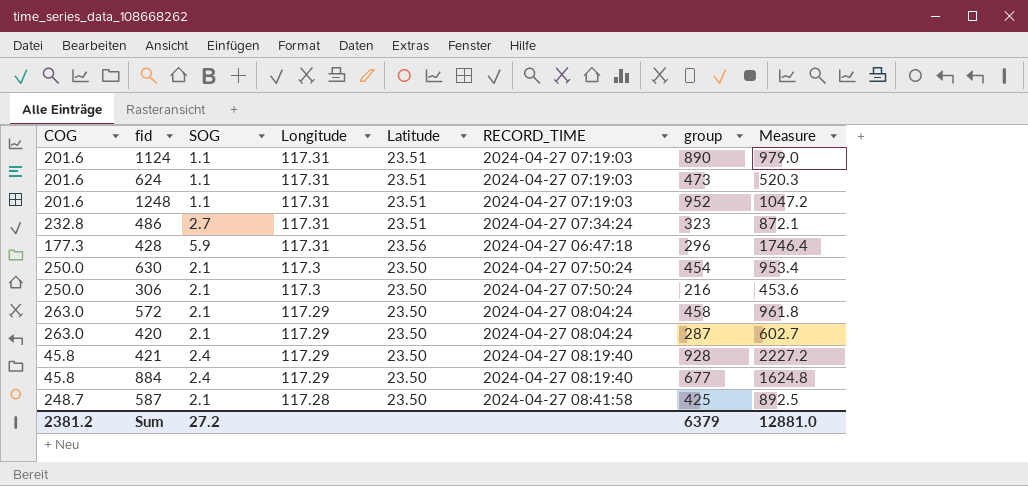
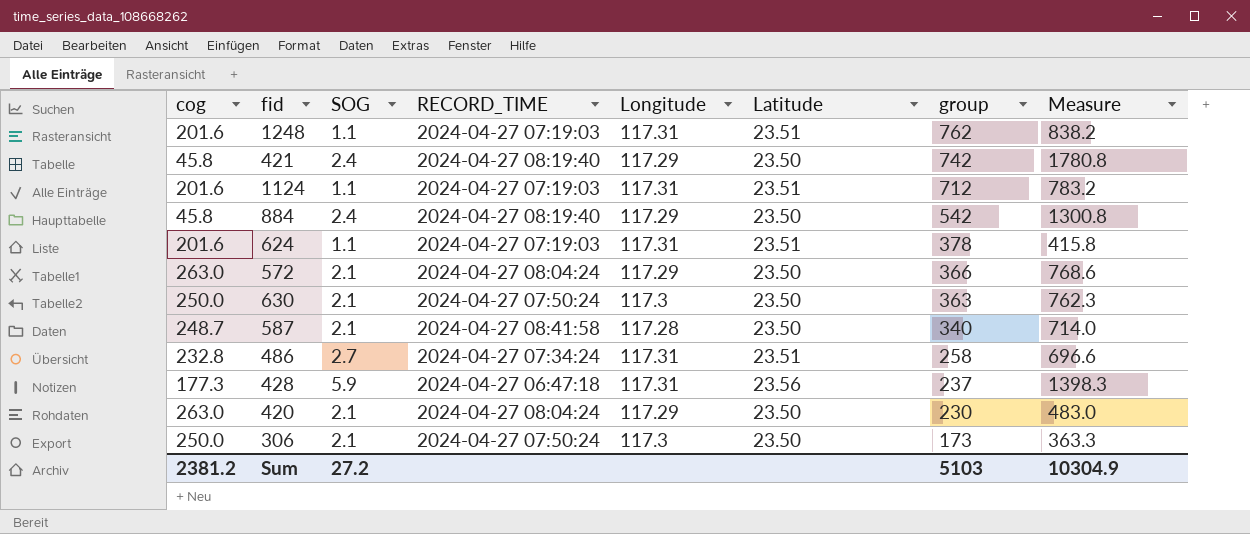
row order: Longitude descending -> group descending
column name: COG -> cog
column RECORD_TIME | position: 6 -> 4
1248 | group: 952 -> 762
1248 | Measure: 1047.2 -> 838.2
421 | group: 928 -> 742
421 | Measure: 2227.2 -> 1780.8
1124 | group: 890 -> 712
1124 | Measure: 979.0 -> 783.2
884 | group: 677 -> 542
884 | Measure: 1624.8 -> 1300.8
624 | group: 473 -> 378
624 | Measure: 520.3 -> 415.8
572 | group: 458 -> 366
572 | Measure: 961.8 -> 768.6
630 | group: 454 -> 363
630 | Measure: 953.4 -> 762.3
587 | group: 425 -> 340
587 | Measure: 892.5 -> 714.0
486 | group: 323 -> 258
486 | Measure: 872.1 -> 696.6
428 | group: 296 -> 237
428 | Measure: 1746.4 -> 1398.3
420 | group: 287 -> 230
420 | Measure: 602.7 -> 483.0
306 | group: 216 -> 173
306 | Measure: 453.6 -> 363.3
Sum | group: 6379 -> 5103
Sum | Measure: 12881.0 -> 10304.9

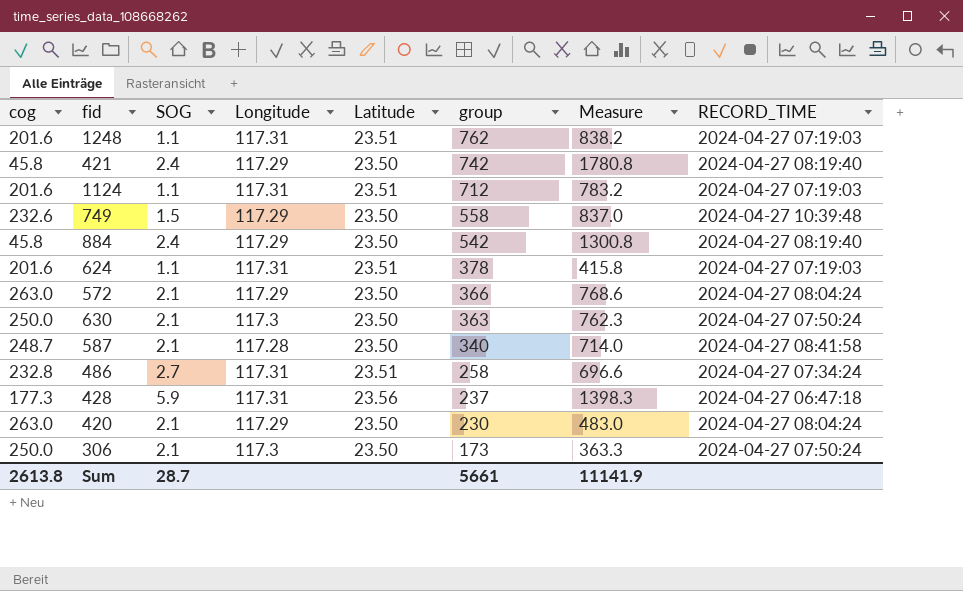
column RECORD_TIME | position: 4 -> 8
row 749: none -> 232.6 | 1.5 | 117.29 | 23.50 | 558 | 837.0 | 2024-04-27 10:39:48
Sum | cog: 2381.2 -> 2613.8
Sum | SOG: 27.2 -> 28.7
Sum | group: 5103 -> 5661
Sum | Measure: 10304.9 -> 11141.9

